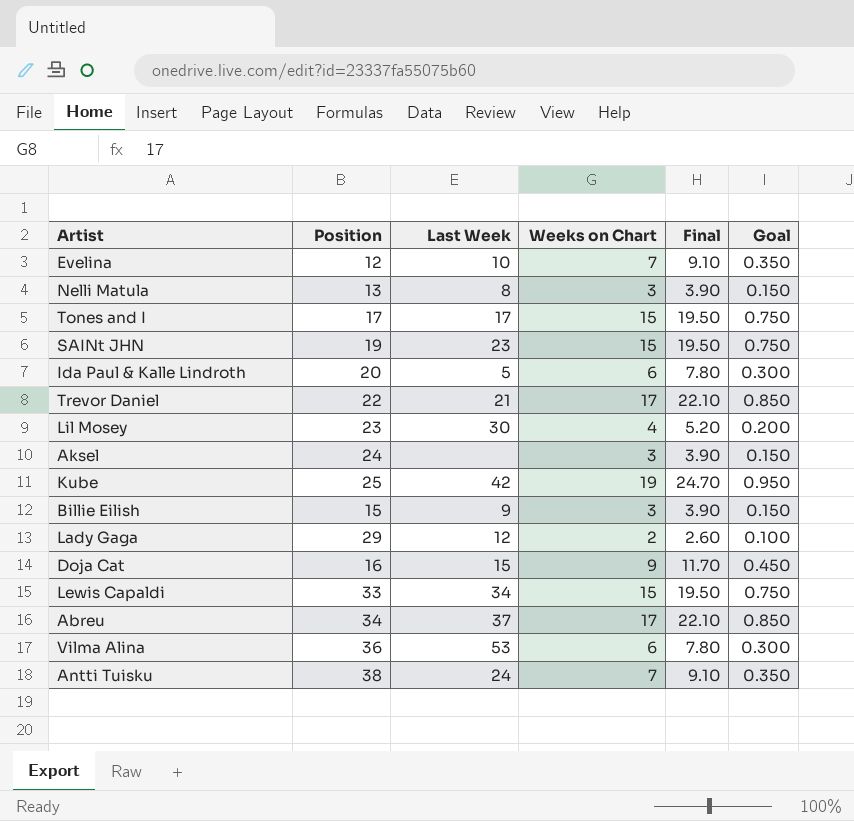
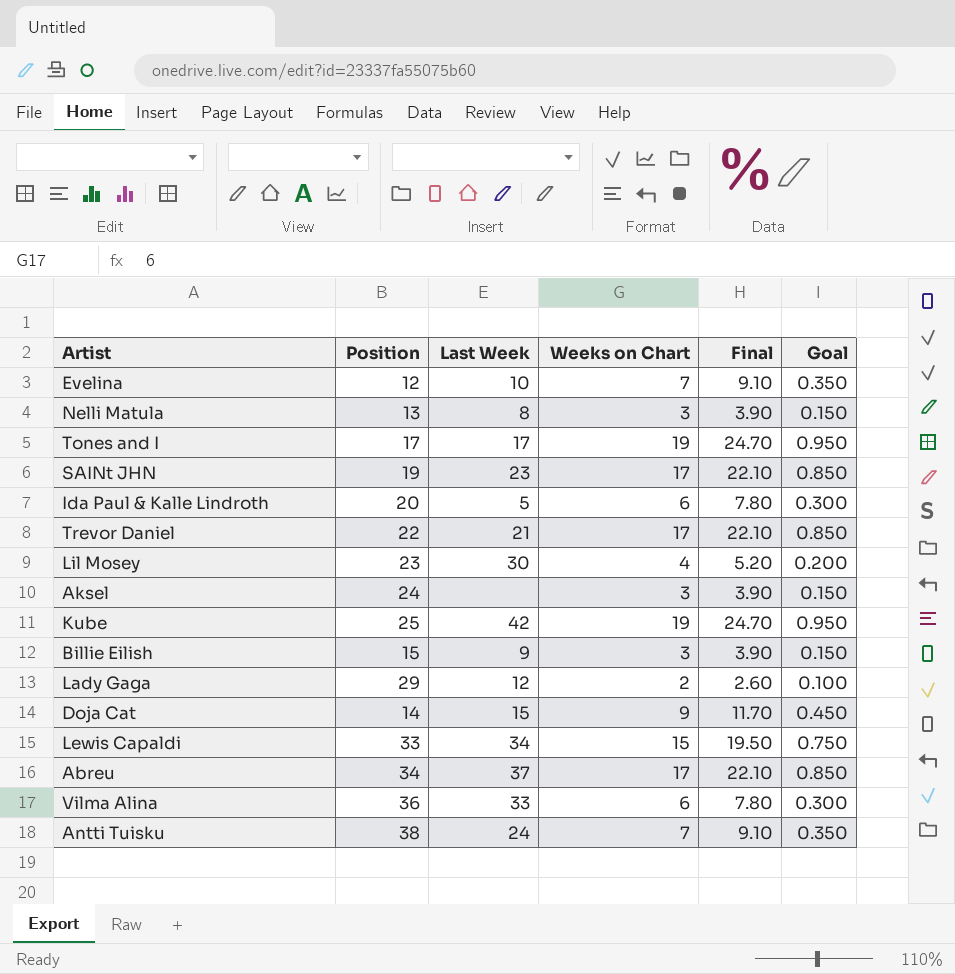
Tones and I | Weeks on Chart: 15 -> 19
Tones and I | Final: 19.50 -> 24.70
Tones and I | Goal: 0.750 -> 0.950
SAINt JHN | Weeks on Chart: 15 -> 17
SAINt JHN | Final: 19.50 -> 22.10
SAINt JHN | Goal: 0.750 -> 0.850
Doja Cat | Position: 16 -> 14
Vilma Alina | Last Week: 53 -> 33

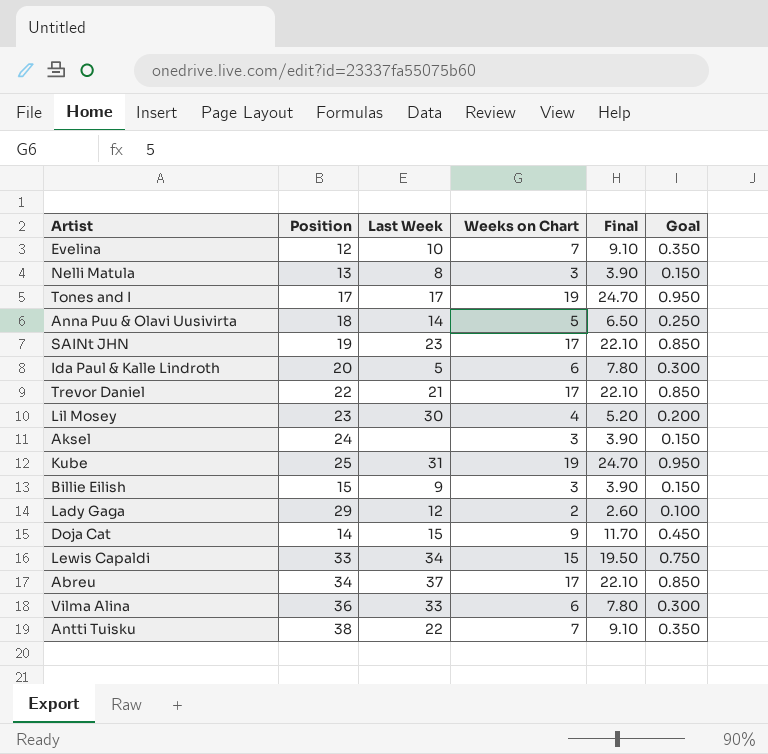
row Anna Puu & Olavi Uusivirta: none -> 18 | 14 | 5 | 6.50 | 0.250
Kube | Last Week: 42 -> 31
Antti Tuisku | Last Week: 24 -> 22

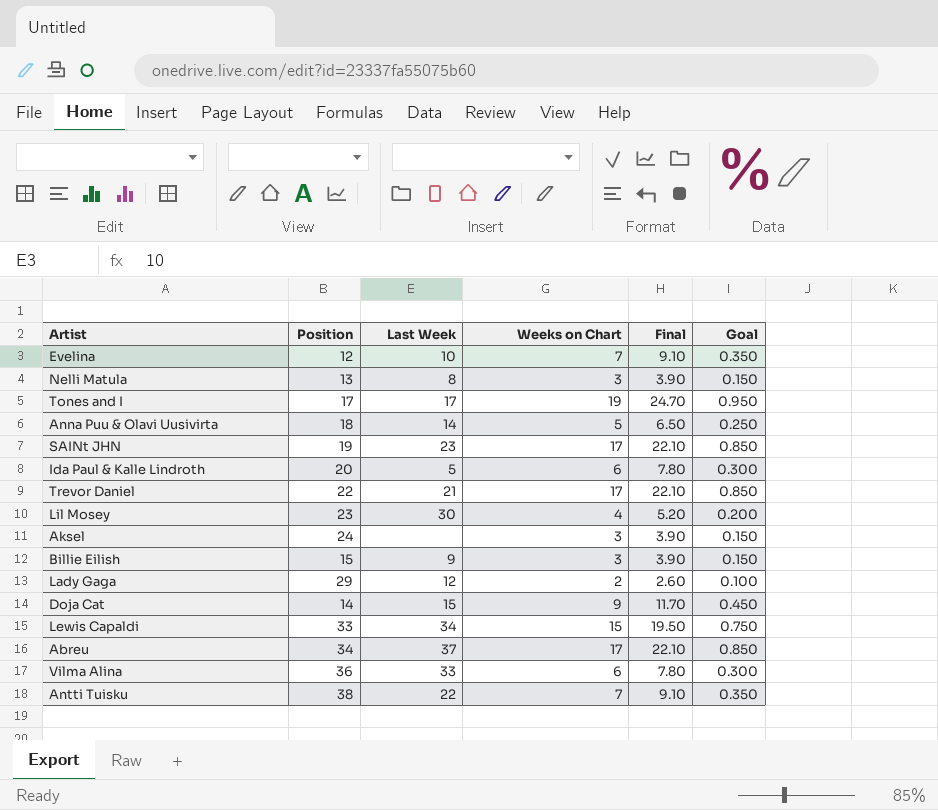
row Kube: 25 | 31 | 19 | 24.70 | 0.950 -> none

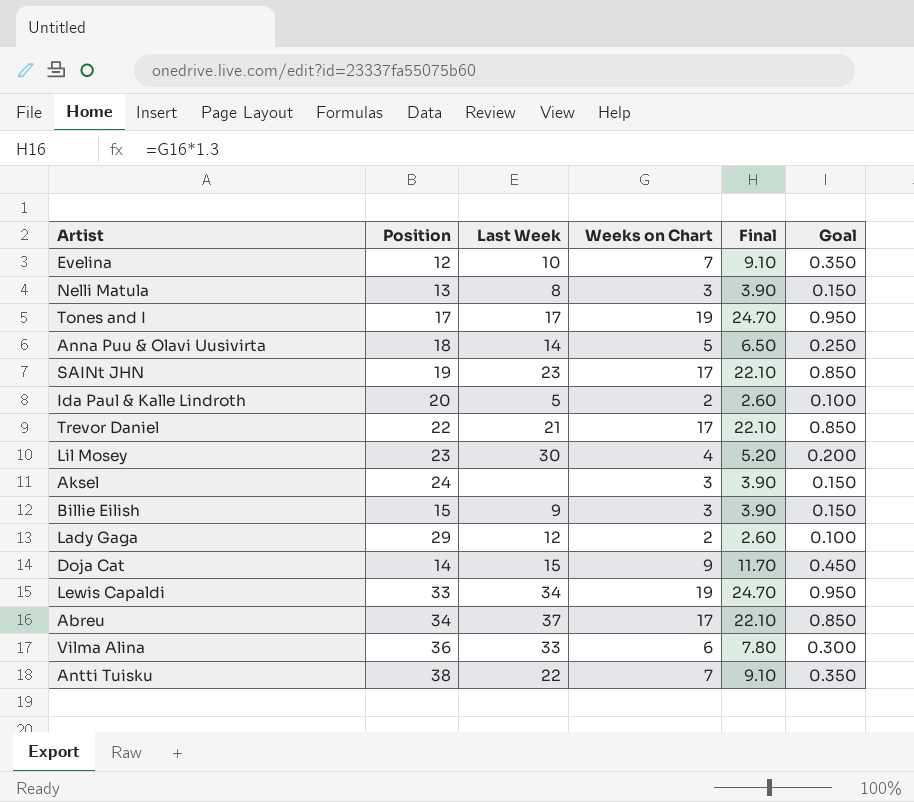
Ida Paul & Kalle Lindroth | Weeks on Chart: 6 -> 2
Ida Paul & Kalle Lindroth | Final: 7.80 -> 2.60
Ida Paul & Kalle Lindroth | Goal: 0.300 -> 0.100
Lewis Capaldi | Weeks on Chart: 15 -> 19
Lewis Capaldi | Final: 19.50 -> 24.70
Lewis Capaldi | Goal: 0.750 -> 0.950

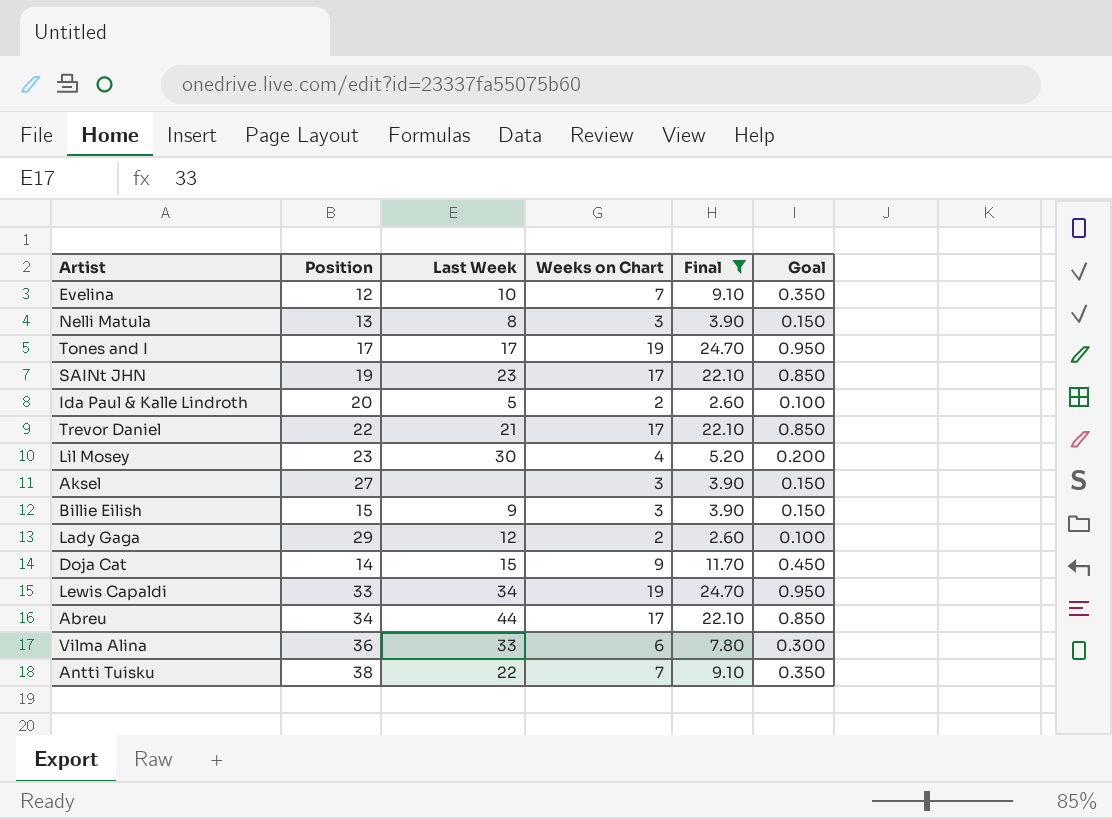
filter: none -> Final != 6.50
Aksel | Position: 24 -> 27
Abreu | Last Week: 37 -> 44

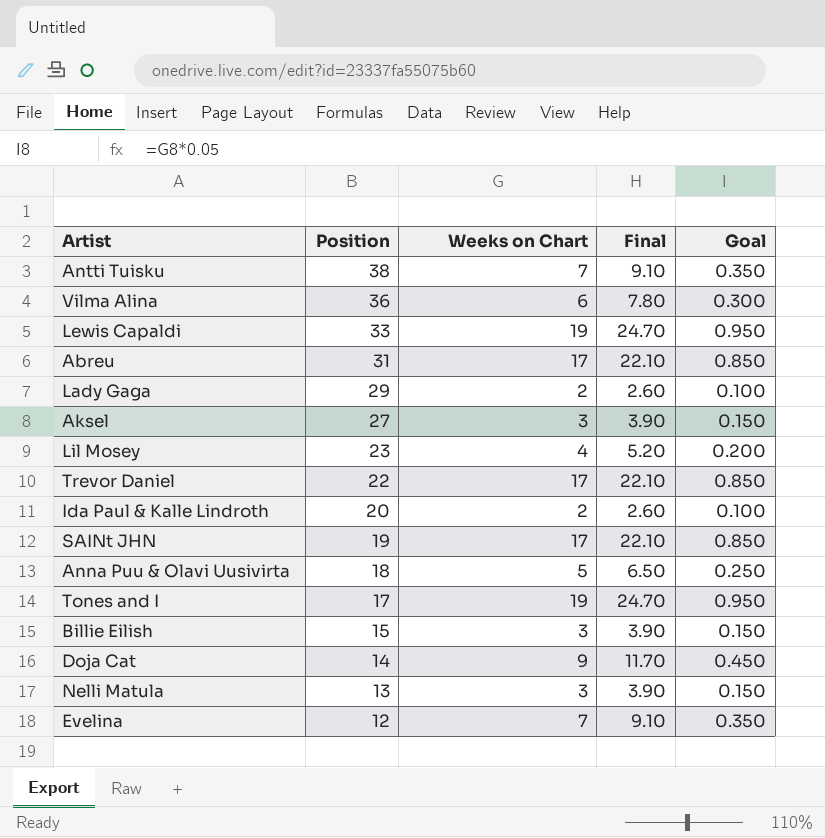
filter: Final != 6.50 -> none
row order: none -> Position descending
column Last Week | position: 3 -> none
Abreu | Position: 34 -> 31

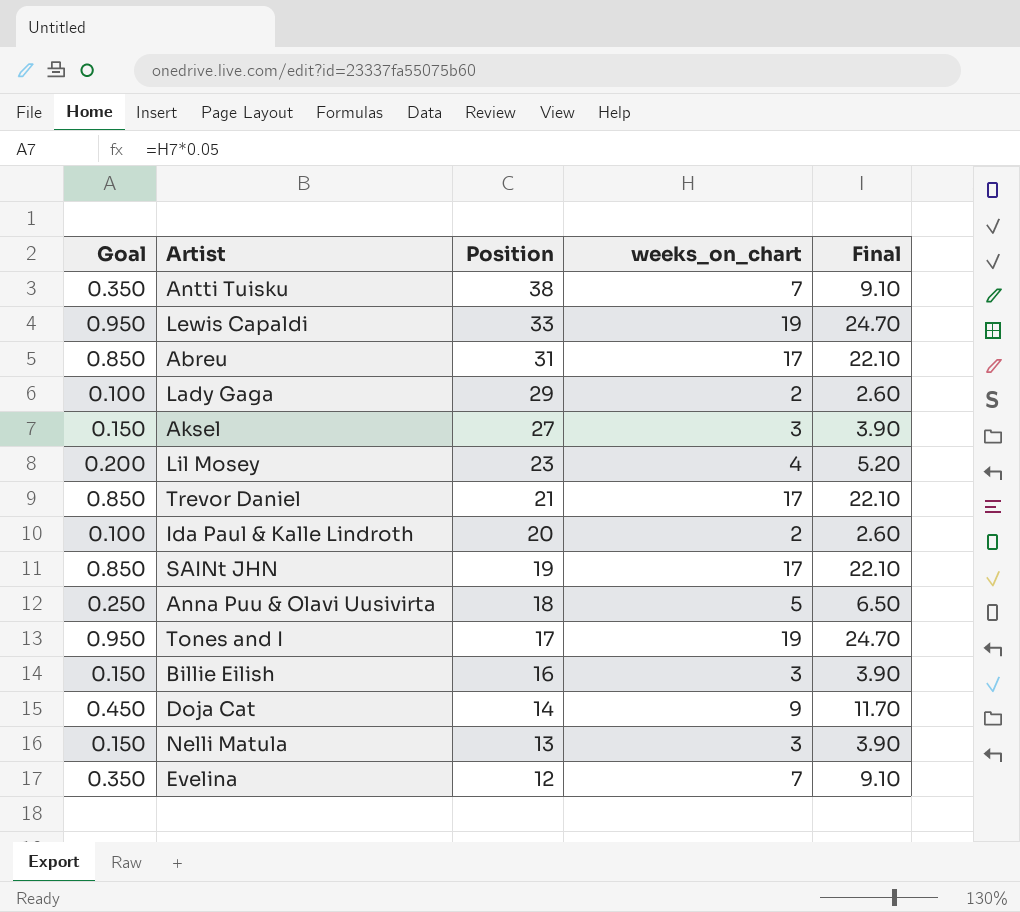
column Goal | position: 5 -> 1
column name: Weeks on Chart -> weeks_on_chart
row Vilma Alina: 36 | 6 | 7.80 | 0.300 -> none
Trevor Daniel | Position: 22 -> 21
Billie Eilish | Position: 15 -> 16

